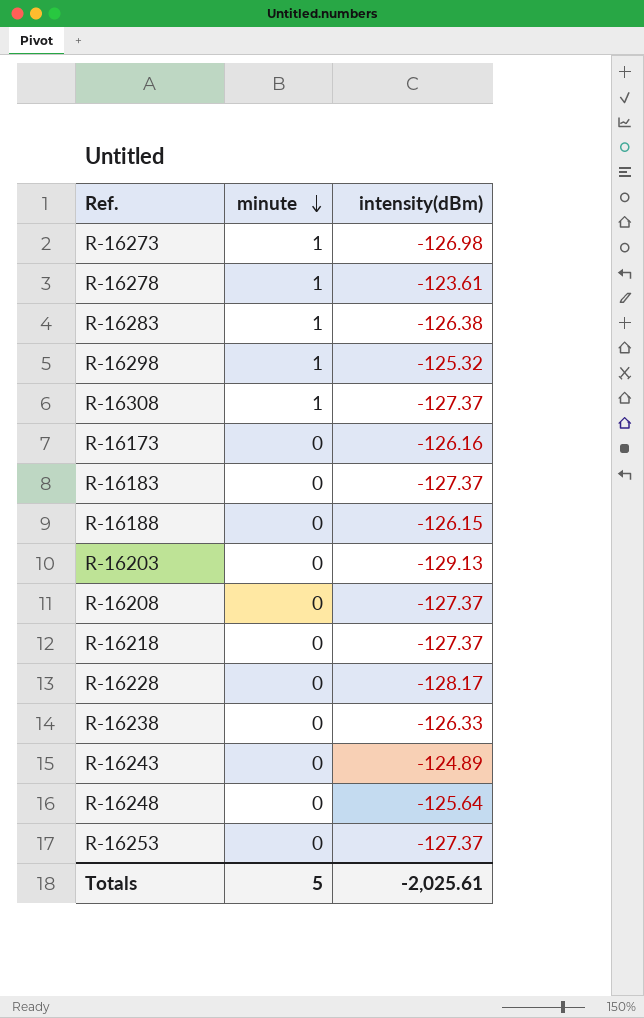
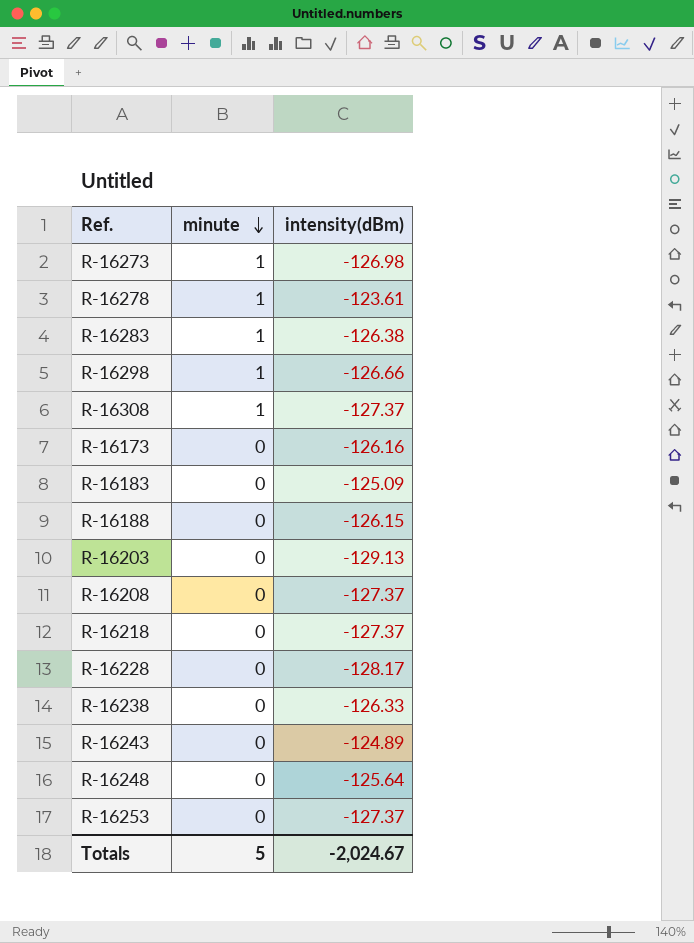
R-16298 | intensity(dBm): -125.32 -> -126.66
R-16183 | intensity(dBm): -127.37 -> -125.09
Totals | intensity(dBm): -2,025.61 -> -2,024.67

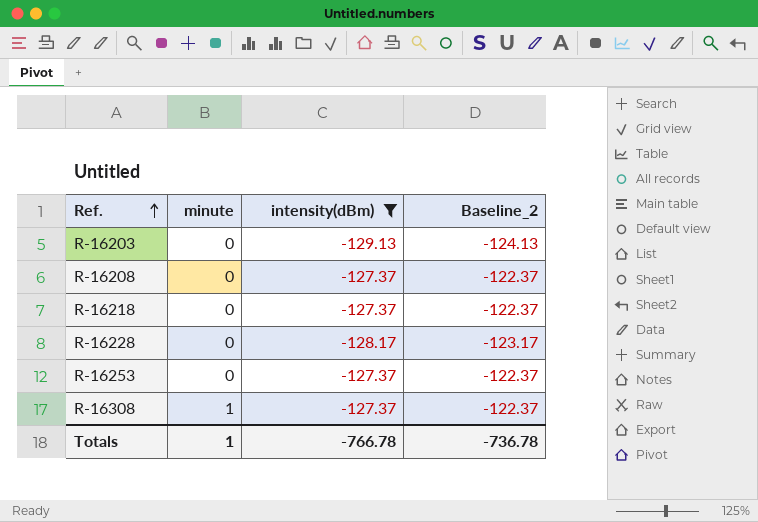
filter: none -> intensity(dBm) <= -127.37
row order: minute descending -> Ref. ascending
column Baseline_2 | formula: none -> [intensity(dBm)] + 5
Totals | minute: 5 -> 1
Totals | intensity(dBm): -2,024.67 -> -766.78

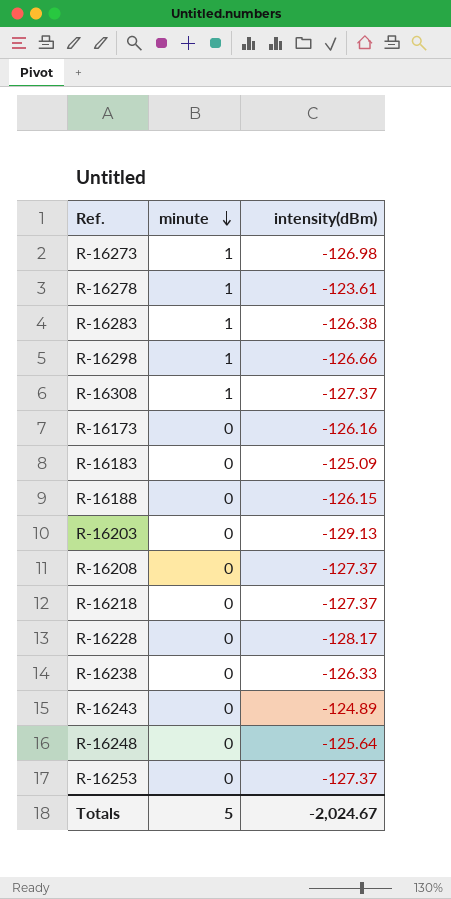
filter: intensity(dBm) <= -127.37 -> none
row order: Ref. ascending -> minute descending
column Baseline_2 | formula: [intensity(dBm)] + 5 -> none
Totals | minute: 1 -> 5
Totals | intensity(dBm): -766.78 -> -2,024.67

